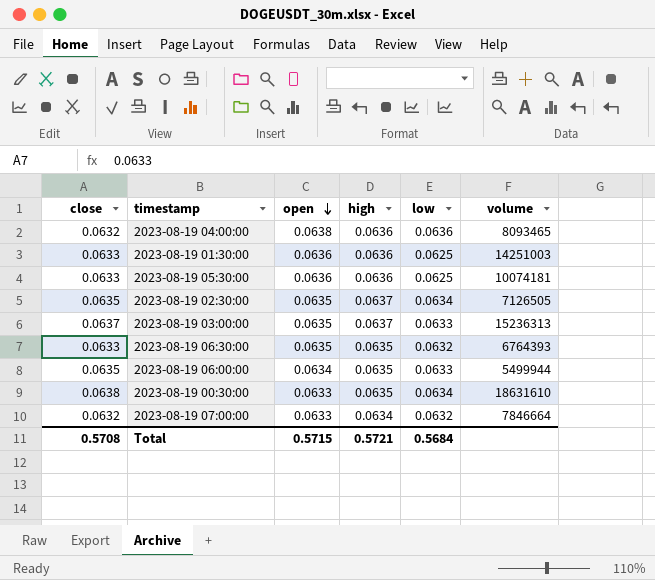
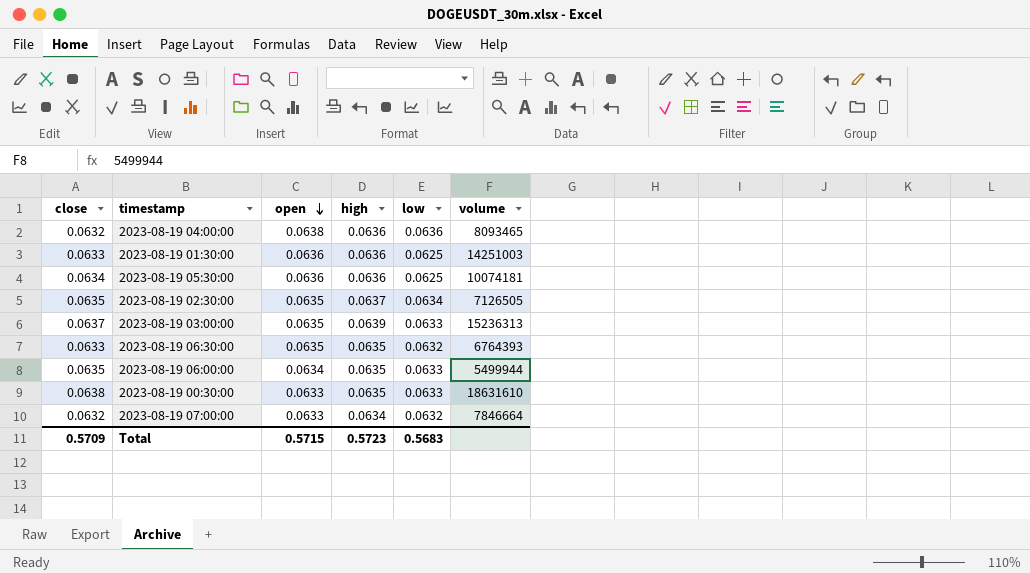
2023-08-19 05:30:00 | close: 0.0633 -> 0.0634
2023-08-19 03:00:00 | high: 0.0637 -> 0.0639
2023-08-19 00:30:00 | low: 0.0634 -> 0.0633
Total | close: 0.5708 -> 0.5709
Total | high: 0.5721 -> 0.5723
Total | low: 0.5684 -> 0.5683

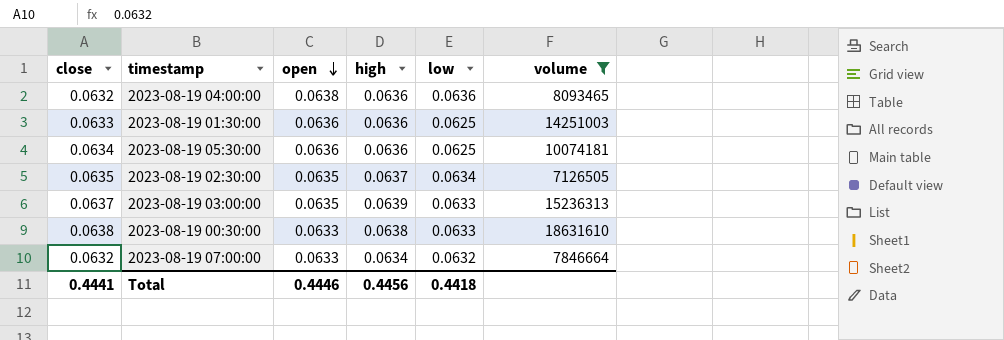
filter: none -> volume >= 7126505
2023-08-19 00:30:00 | high: 0.0635 -> 0.0638
Total | close: 0.5709 -> 0.4441
Total | open: 0.5715 -> 0.4446
Total | high: 0.5723 -> 0.4456
Total | low: 0.5683 -> 0.4418

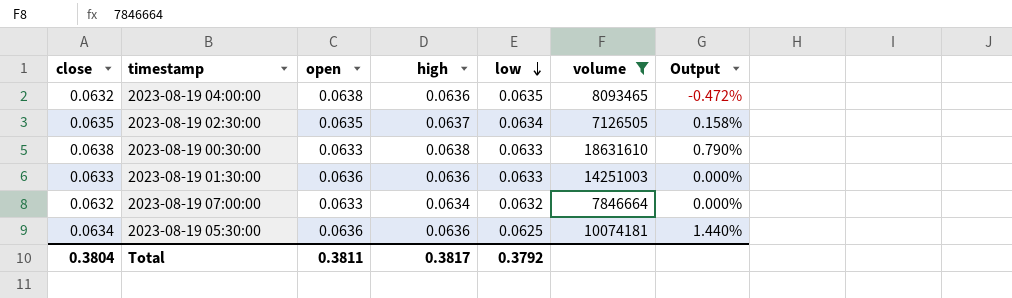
row order: open descending -> low descending
column Output | formula: none -> ([close] - [low]) / [low]
row 2023-08-19 03:00:00: 0.0637 | 0.0635 | 0.0639 | 0.0633 | 15236313 -> none
2023-08-19 04:00:00 | low: 0.0636 -> 0.0635
2023-08-19 01:30:00 | low: 0.0625 -> 0.0633
Total | close: 0.4441 -> 0.3804
Total | open: 0.4446 -> 0.3811
Total | high: 0.4456 -> 0.3817
Total | low: 0.4418 -> 0.3792

